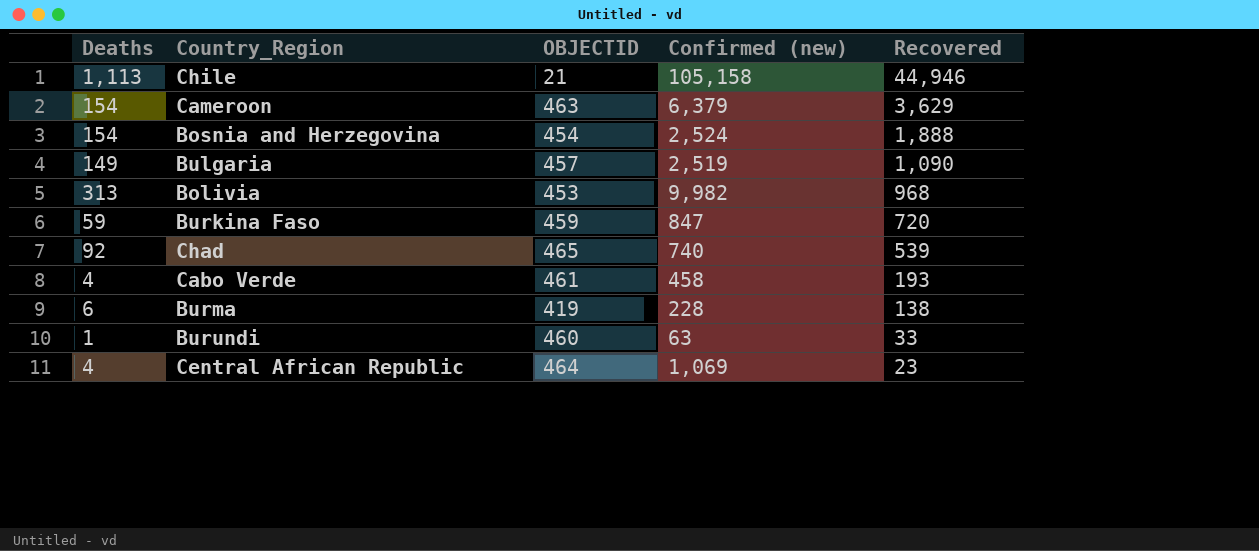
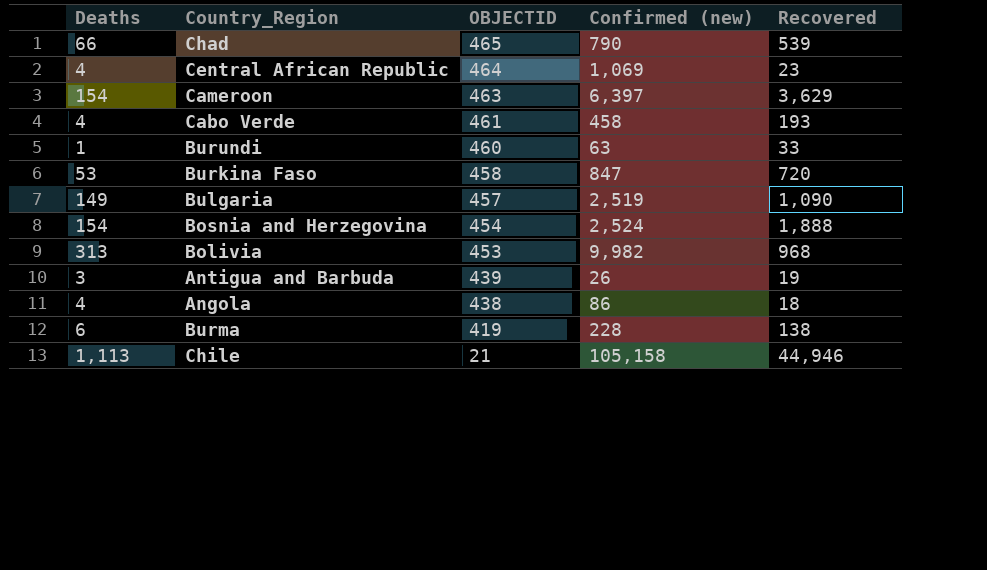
row order: Recovered descending -> OBJECTID descending
Chad | Deaths: 92 -> 66
Chad | Confirmed (new): 740 -> 790
Cameroon | Confirmed (new): 6,379 -> 6,397
Burkina Faso | Deaths: 59 -> 53
Burkina Faso | OBJECTID: 459 -> 458
row Antigua and Barbuda: none -> 3 | 439 | 26 | 19
row Angola: none -> 4 | 438 | 86 | 18

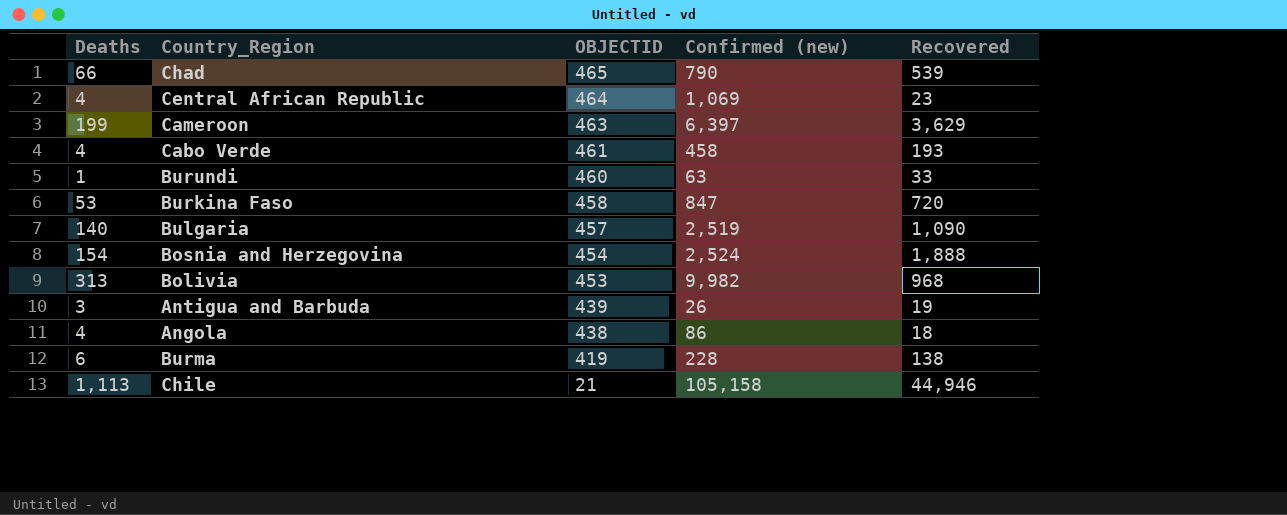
Cameroon | Deaths: 154 -> 199
Bulgaria | Deaths: 149 -> 140

